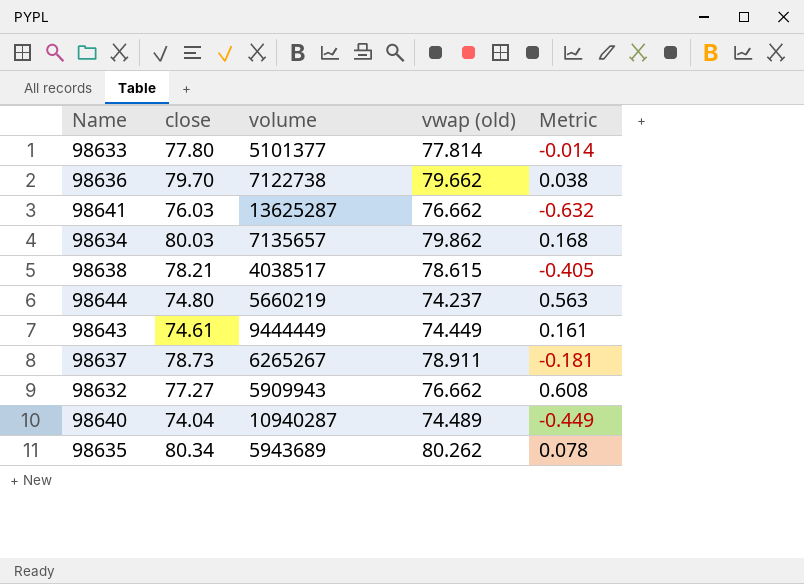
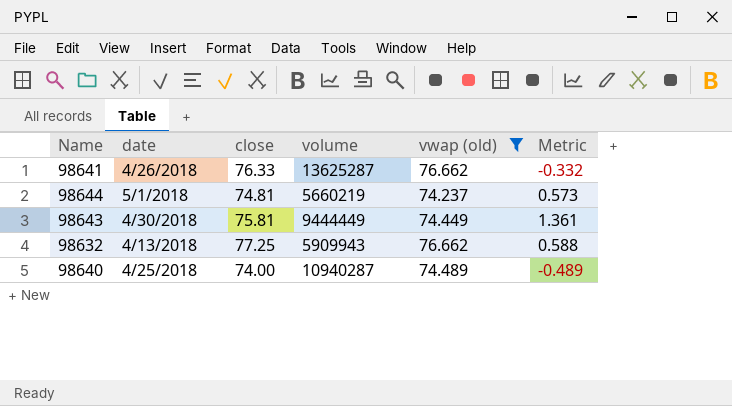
filter: none -> vwap (old) <= 76.662
column date | position: none -> 2
98641 | close: 76.03 -> 76.33
98641 | Metric: -0.632 -> -0.332
98644 | close: 74.80 -> 74.81
98644 | Metric: 0.563 -> 0.573
98643 | close: 74.61 -> 75.81
98643 | Metric: 0.161 -> 1.361
98632 | close: 77.27 -> 77.25
98632 | Metric: 0.608 -> 0.588
98640 | close: 74.04 -> 74.00
98640 | Metric: -0.449 -> -0.489

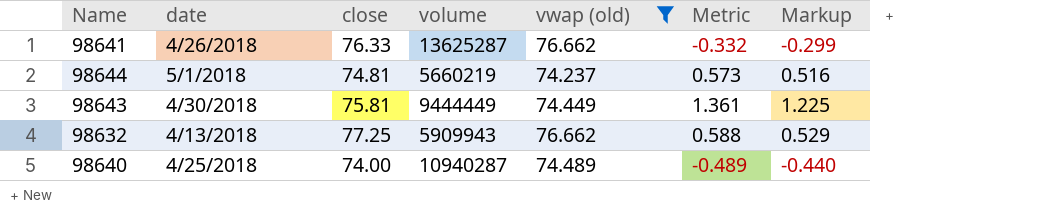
column Markup | formula: none -> [Metric] * 0.9

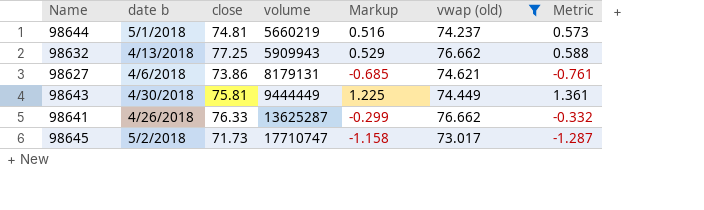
row order: none -> volume ascending
column name: date -> date b
column Markup | position: 7 -> 5
row 98640: 4/25/2018 | 74.00 | 10940287 | 74.489 | -0.489 | -0.440 -> none
row 98627: none -> 4/6/2018 | 73.86 | 8179131 | -0.685 | 74.621 | -0.761
row 98645: none -> 5/2/2018 | 71.73 | 17710747 | -1.158 | 73.017 | -1.287

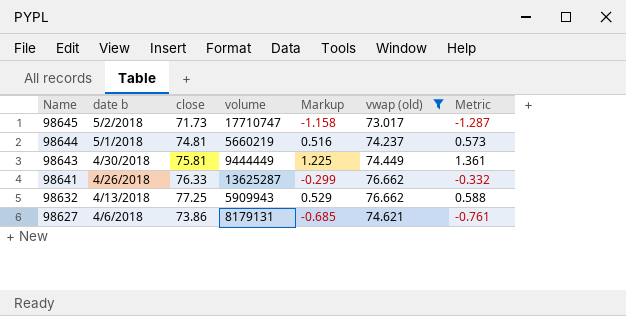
row order: volume ascending -> Name descending

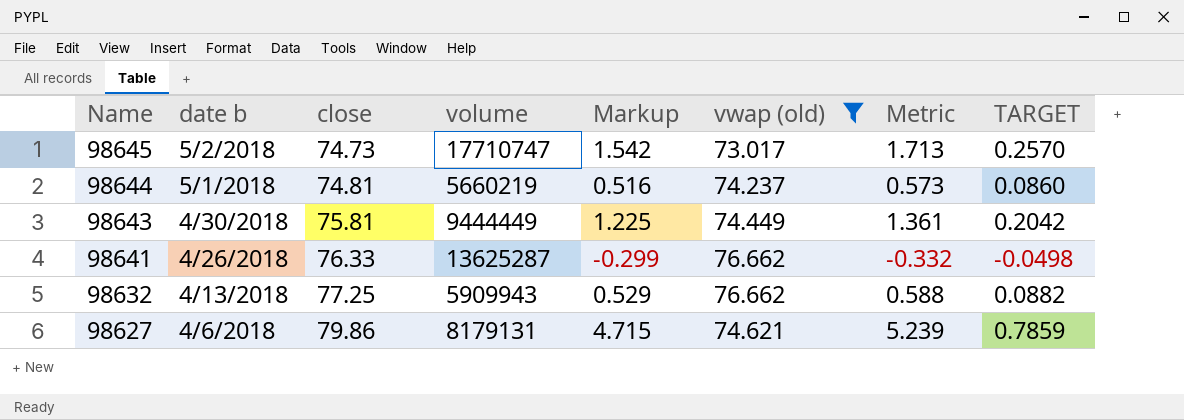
column TARGET | formula: none -> [Metric] * 0.15
98645 | close: 71.73 -> 74.73
98645 | Markup: -1.158 -> 1.542
98645 | Metric: -1.287 -> 1.713
98627 | close: 73.86 -> 79.86
98627 | Markup: -0.685 -> 4.715
98627 | Metric: -0.761 -> 5.239

